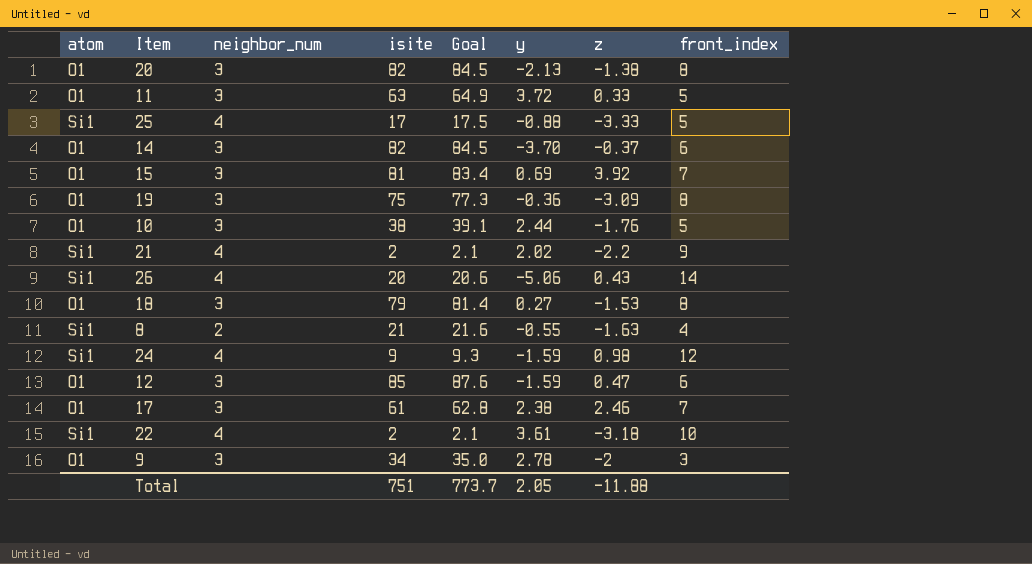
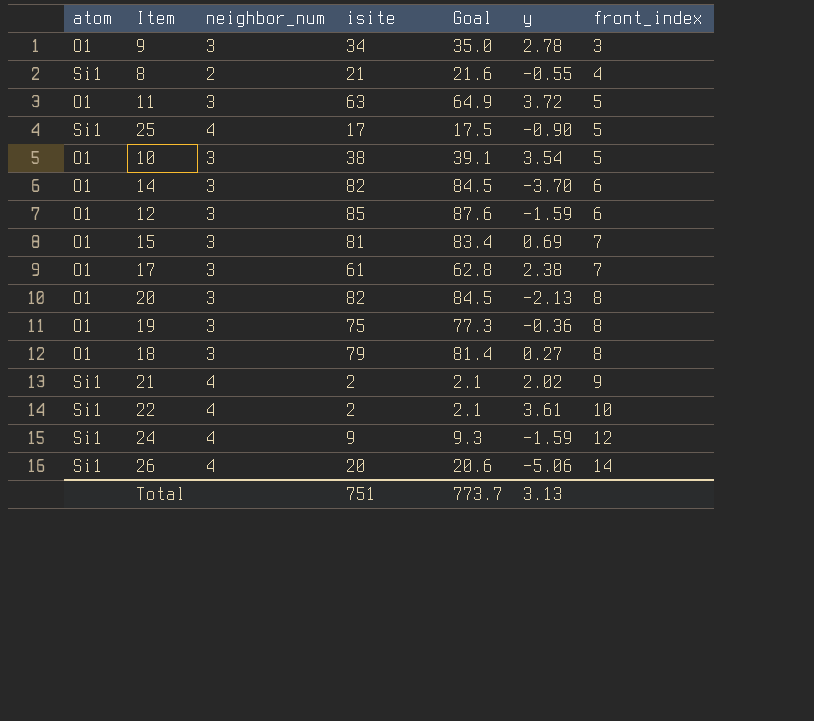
row order: none -> front_index ascending
column z | position: 7 -> none
25 | y: -0.88 -> -0.90
10 | y: 2.44 -> 3.54
Total | y: 2.05 -> 3.13

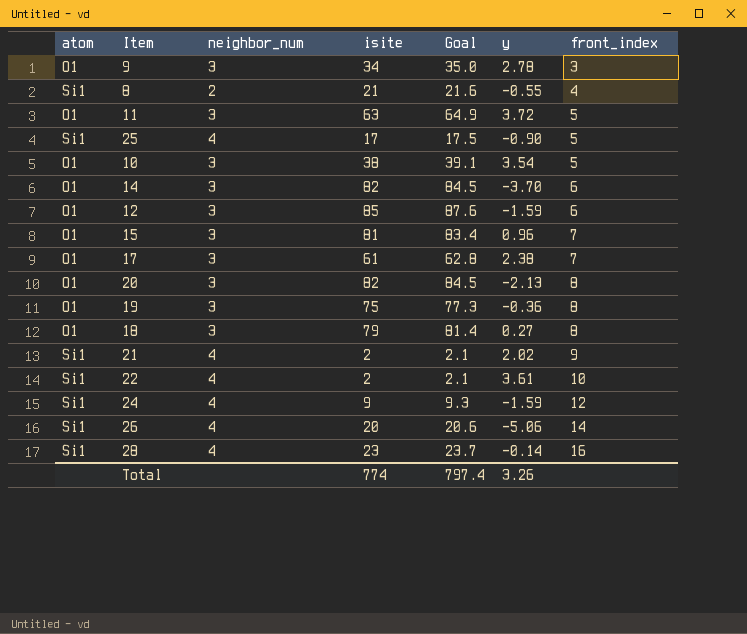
15 | y: 0.69 -> 0.96
row 28: none -> Si1 | 4 | 23 | 23.7 | -0.14 | 16
Total | isite: 751 -> 774
Total | Goal: 773.7 -> 797.4
Total | y: 3.13 -> 3.26

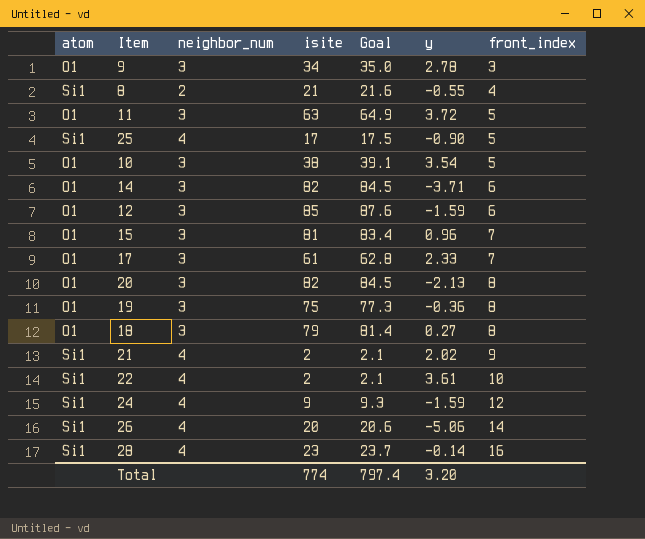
14 | y: -3.70 -> -3.71
17 | y: 2.38 -> 2.33
Total | y: 3.26 -> 3.20

